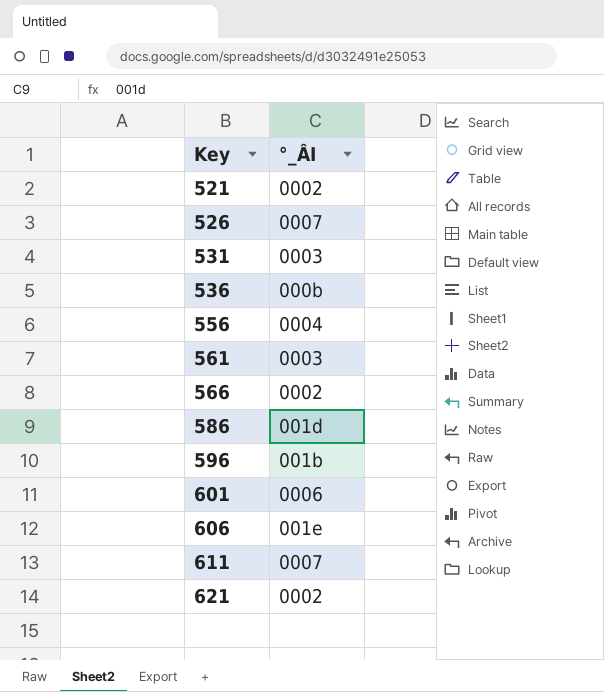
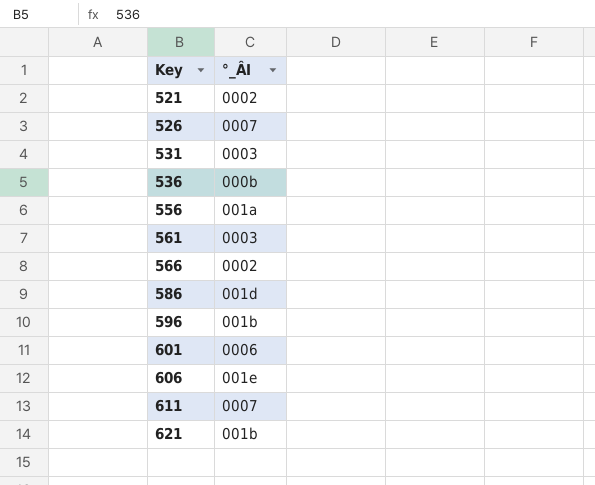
556 | °_ÂI: 0004 -> 001a
621 | °_ÂI: 0002 -> 001b

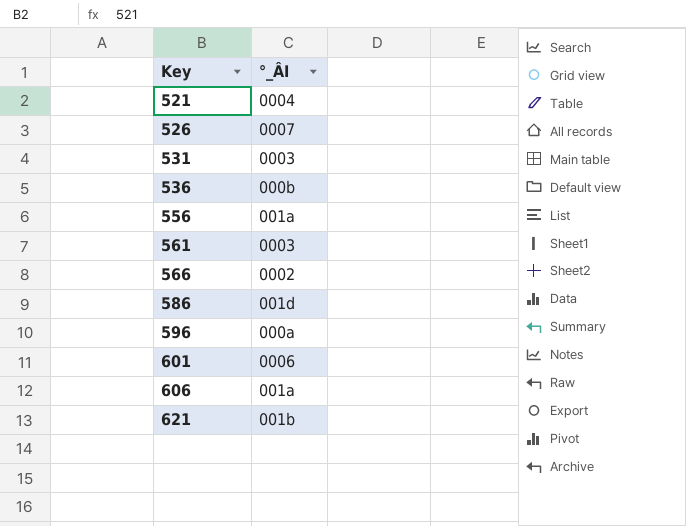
row 611: 0007 -> none
521 | °_ÂI: 0002 -> 0004
596 | °_ÂI: 001b -> 000a
606 | °_ÂI: 001e -> 001a

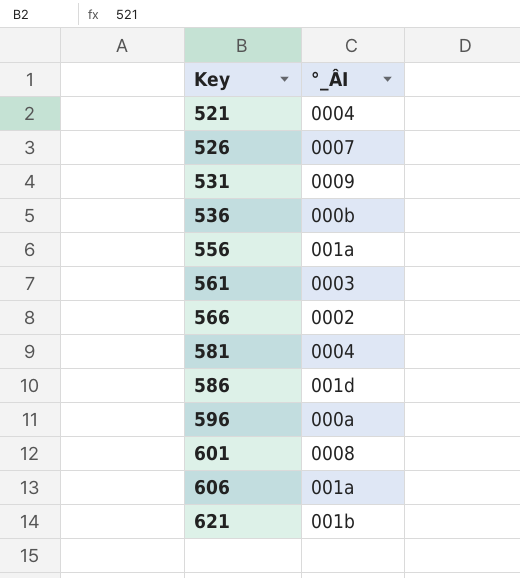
531 | °_ÂI: 0003 -> 0009
row 581: none -> 0004
601 | °_ÂI: 0006 -> 0008

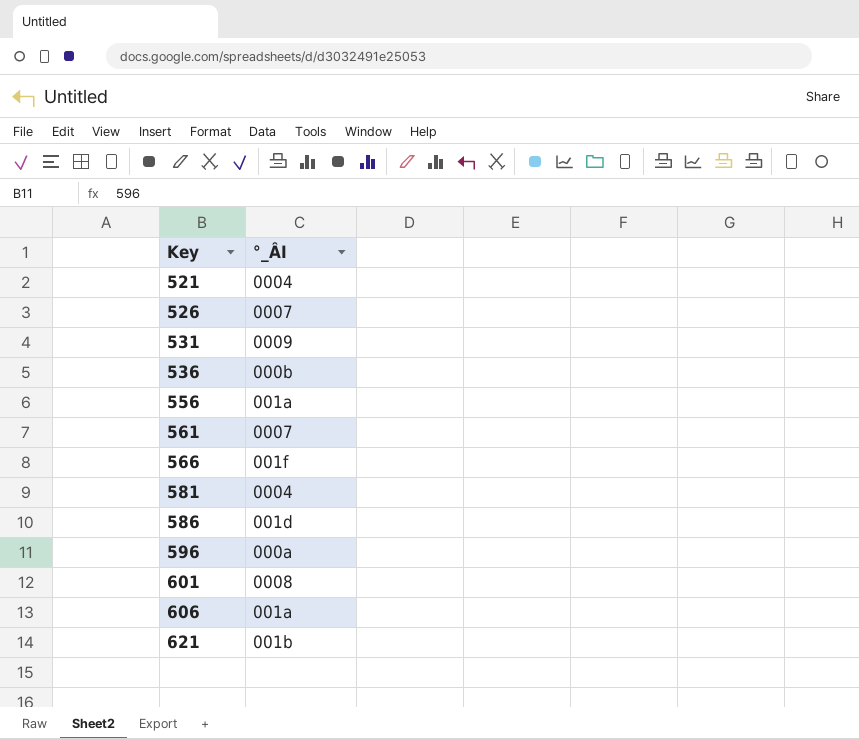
561 | °_ÂI: 0003 -> 0007
566 | °_ÂI: 0002 -> 001f

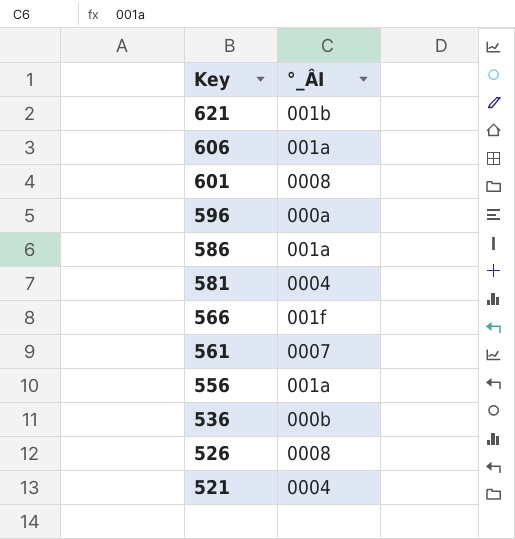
row order: Key ascending -> Key descending
row 531: 0009 -> none
586 | °_ÂI: 001d -> 001a
526 | °_ÂI: 0007 -> 0008

